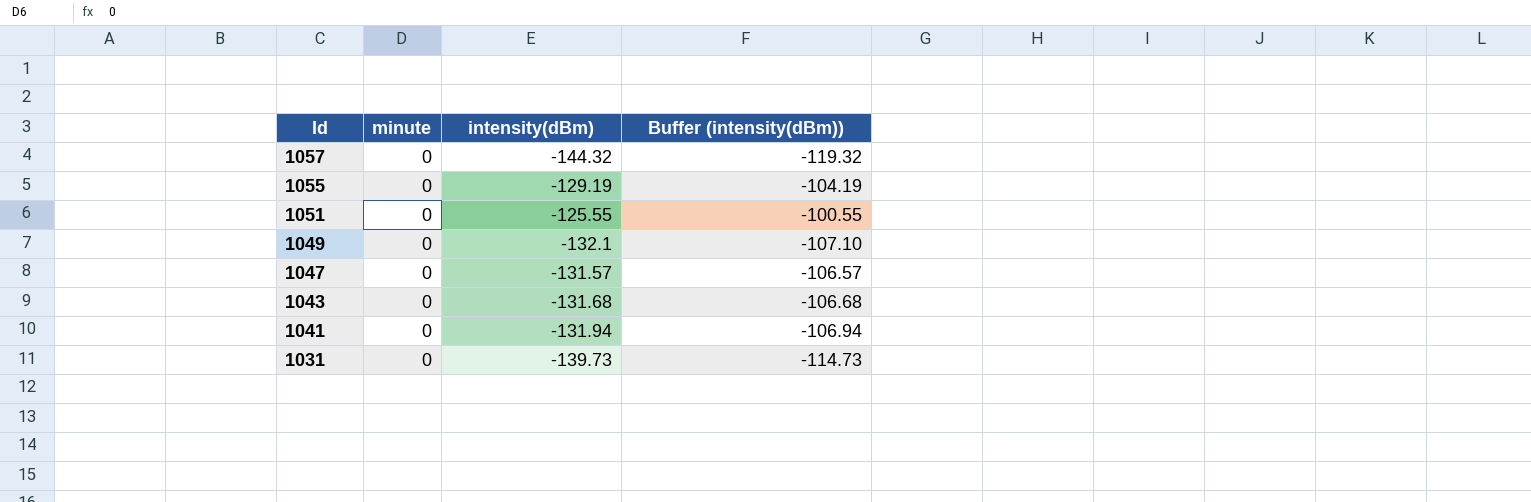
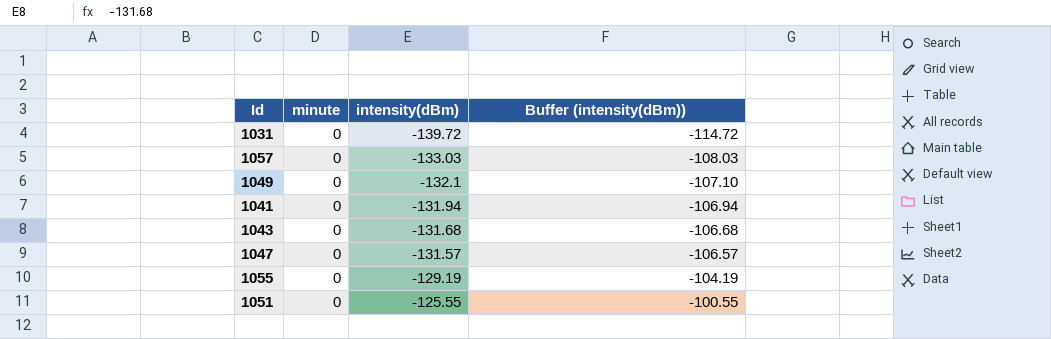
row order: Id descending -> intensity(dBm) ascending
1031 | intensity(dBm): -139.73 -> -139.72
1031 | Buffer (intensity(dBm)): -114.73 -> -114.72
1057 | intensity(dBm): -144.32 -> -133.03
1057 | Buffer (intensity(dBm)): -119.32 -> -108.03

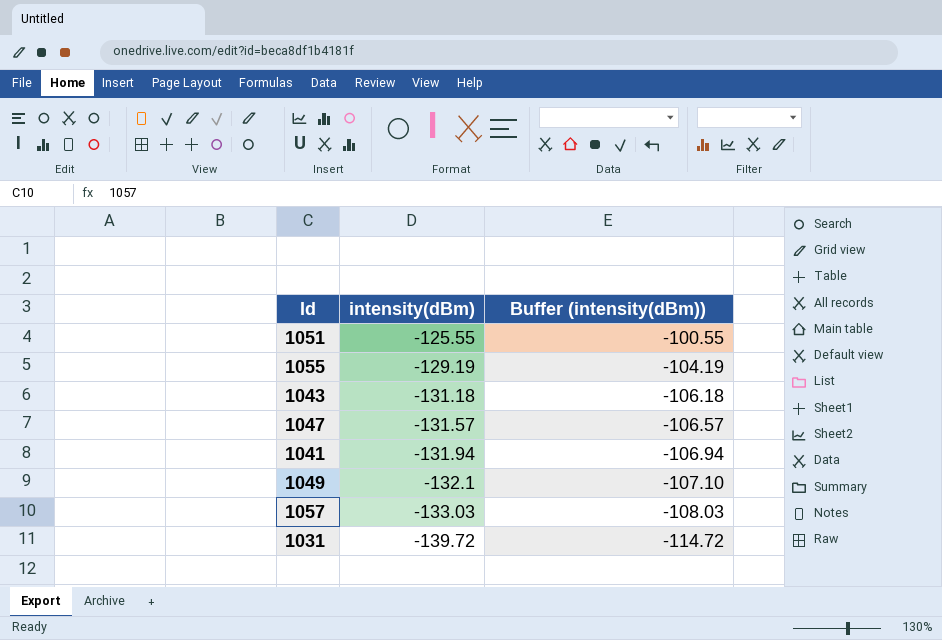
row order: intensity(dBm) ascending -> intensity(dBm) descending
column minute | position: 2 -> none
1043 | intensity(dBm): -131.68 -> -131.18
1043 | Buffer (intensity(dBm)): -106.68 -> -106.18

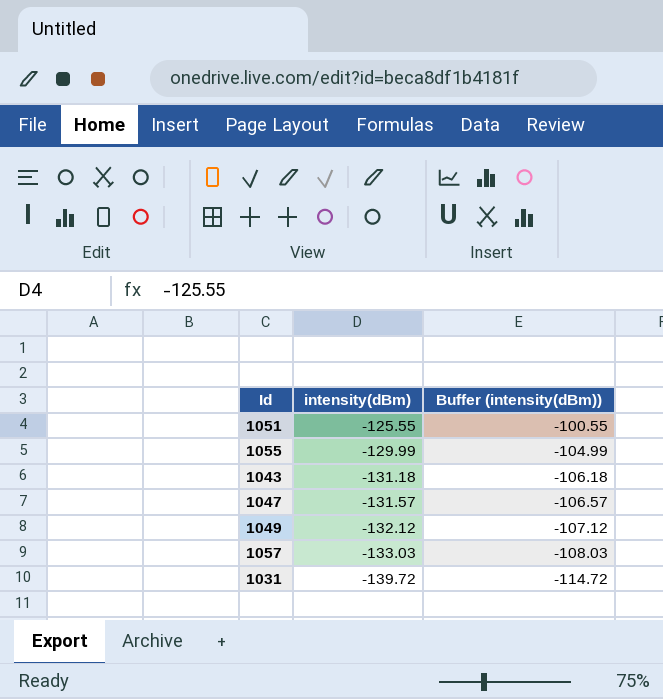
row 1041: -131.94 | -106.94 -> none
1055 | intensity(dBm): -129.19 -> -129.99
1055 | Buffer (intensity(dBm)): -104.19 -> -104.99
1049 | intensity(dBm): -132.1 -> -132.12
1049 | Buffer (intensity(dBm)): -107.10 -> -107.12

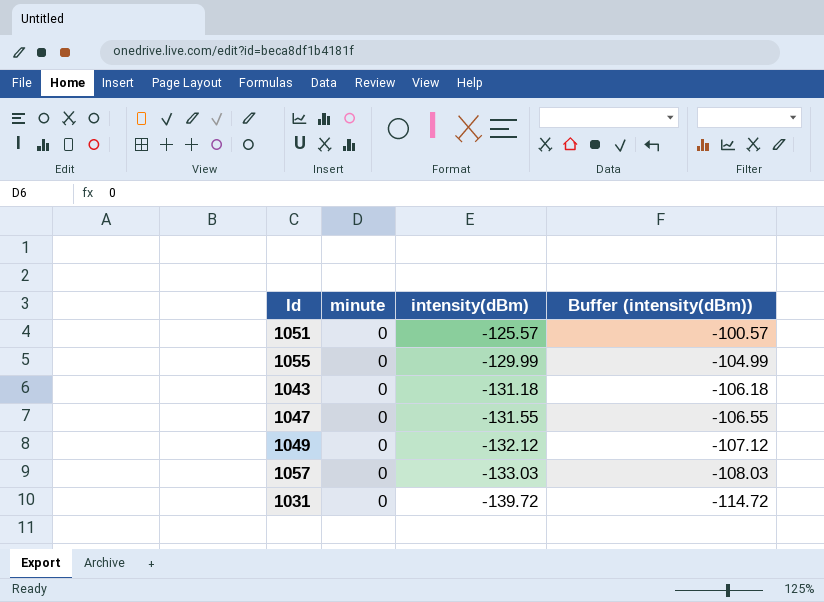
column minute | position: none -> 2
1051 | intensity(dBm): -125.55 -> -125.57
1051 | Buffer (intensity(dBm)): -100.55 -> -100.57
1047 | intensity(dBm): -131.57 -> -131.55
1047 | Buffer (intensity(dBm)): -106.57 -> -106.55

